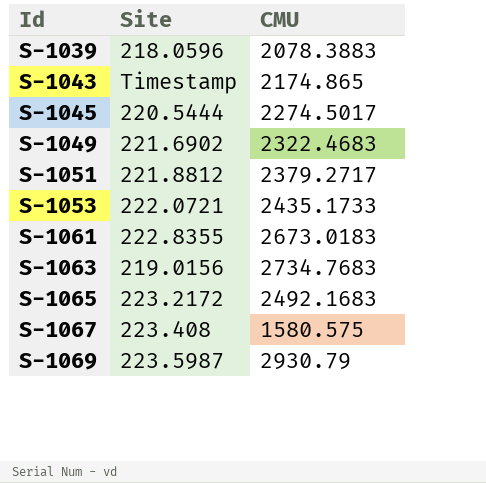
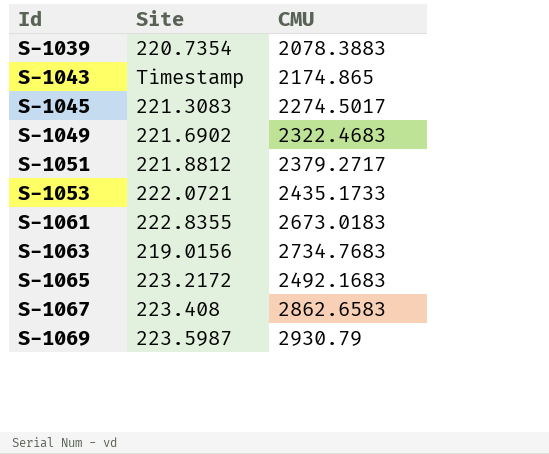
S-1039 | Site: 218.0596 -> 220.7354
S-1045 | Site: 220.5444 -> 221.3083
S-1067 | CMU: 1580.575 -> 2862.6583

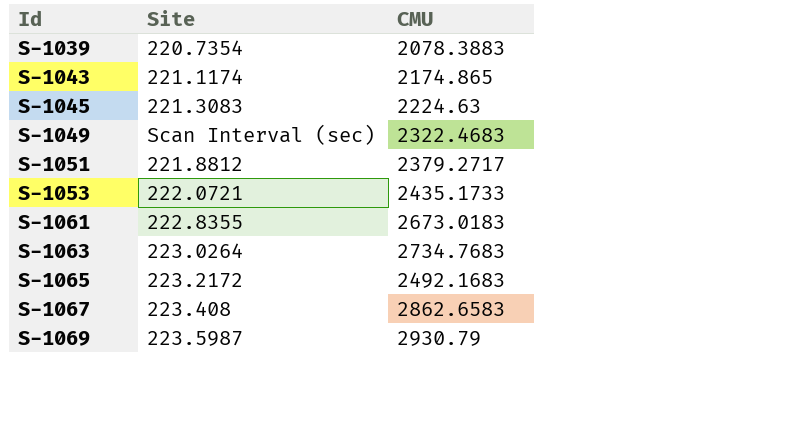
S-1043 | Site: Timestamp -> 221.1174
S-1045 | CMU: 2274.5017 -> 2224.63
S-1049 | Site: 221.6902 -> Scan Interval (sec)
S-1063 | Site: 219.0156 -> 223.0264

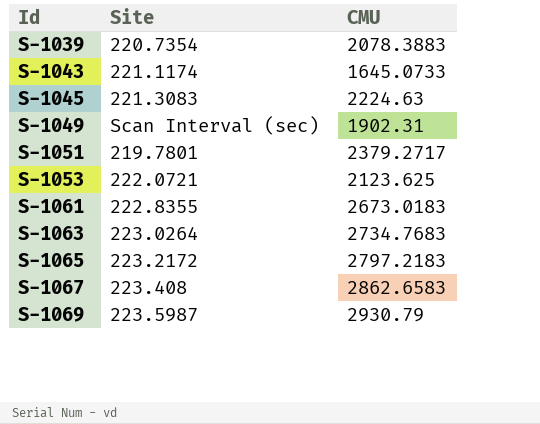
S-1043 | CMU: 2174.865 -> 1645.0733
S-1049 | CMU: 2322.4683 -> 1902.31
S-1051 | Site: 221.8812 -> 219.7801
S-1053 | CMU: 2435.1733 -> 2123.625
S-1065 | CMU: 2492.1683 -> 2797.2183

